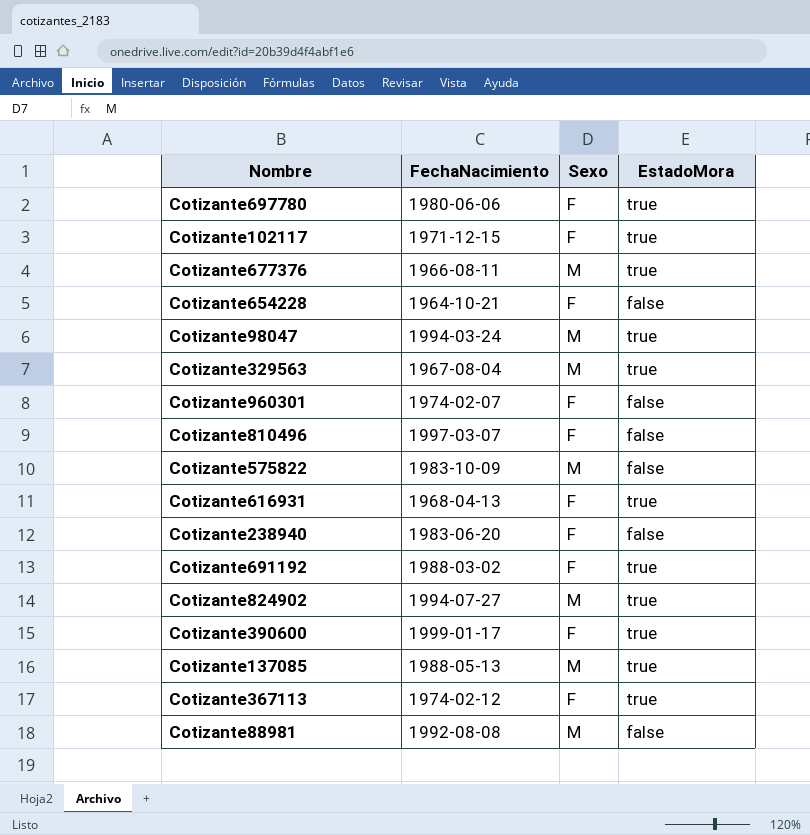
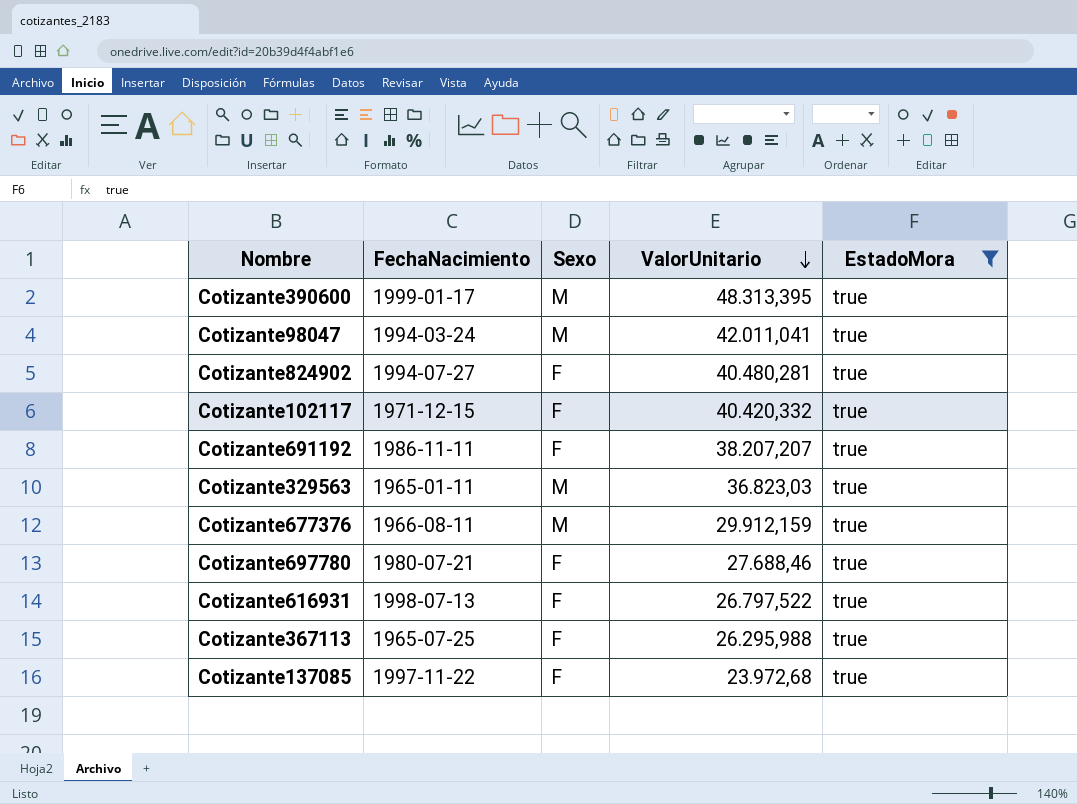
filter: none -> EstadoMora = true
row order: none -> ValorUnitario descending
column ValorUnitario | position: none -> 4
Cotizante390600 | Sexo: F -> M
Cotizante824902 | Sexo: M -> F
Cotizante691192 | FechaNacimiento: 1988-03-02 -> 1986-11-11
Cotizante329563 | FechaNacimiento: 1967-08-04 -> 1965-01-11
Cotizante697780 | FechaNacimiento: 1980-06-06 -> 1980-07-21
Cotizante616931 | FechaNacimiento: 1968-04-13 -> 1998-07-13
Cotizante367113 | FechaNacimiento: 1974-02-12 -> 1965-07-25
Cotizante137085 | FechaNacimiento: 1988-05-13 -> 1997-11-22
Cotizante137085 | Sexo: M -> F

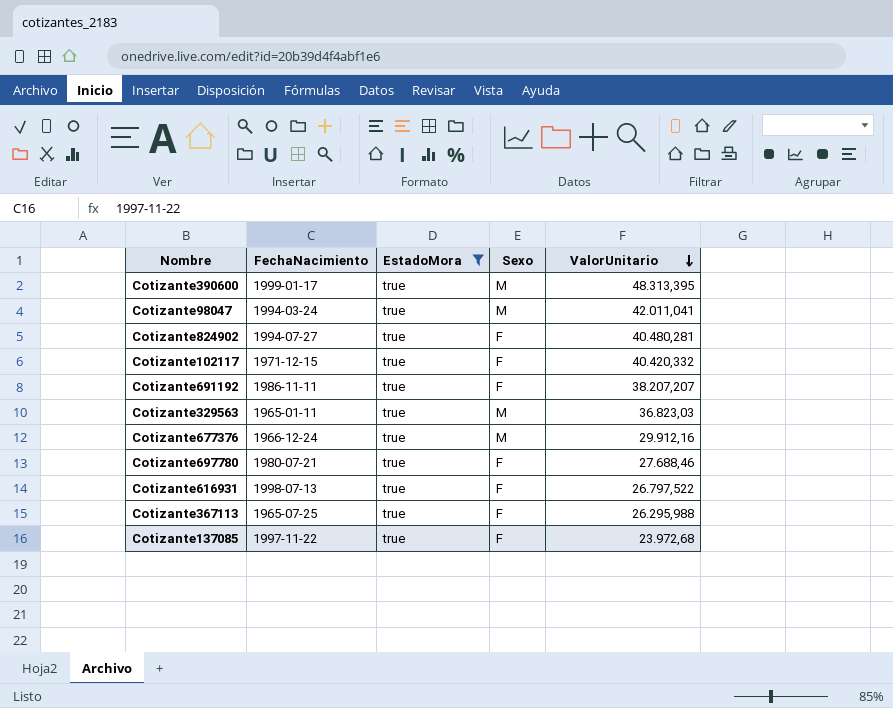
column EstadoMora | position: 5 -> 3
Cotizante677376 | FechaNacimiento: 1966-08-11 -> 1966-12-24
Cotizante677376 | ValorUnitario: 29.912,159 -> 29.912,16

